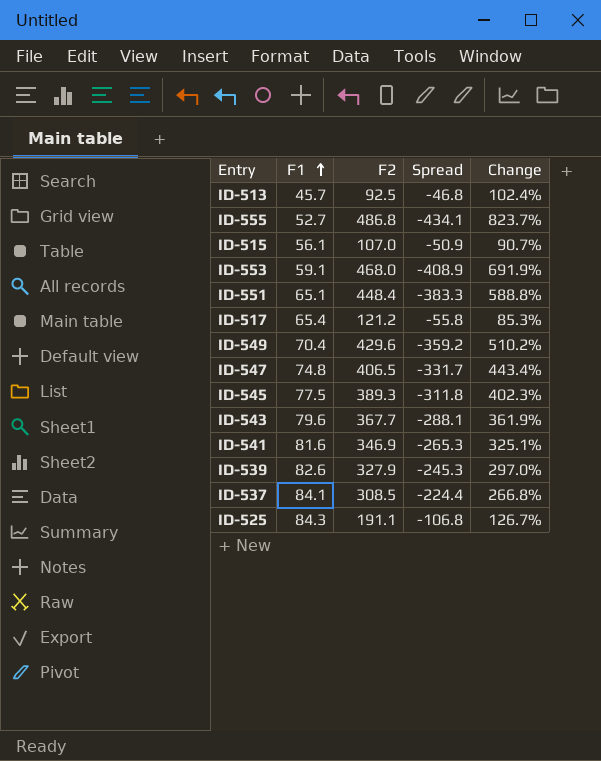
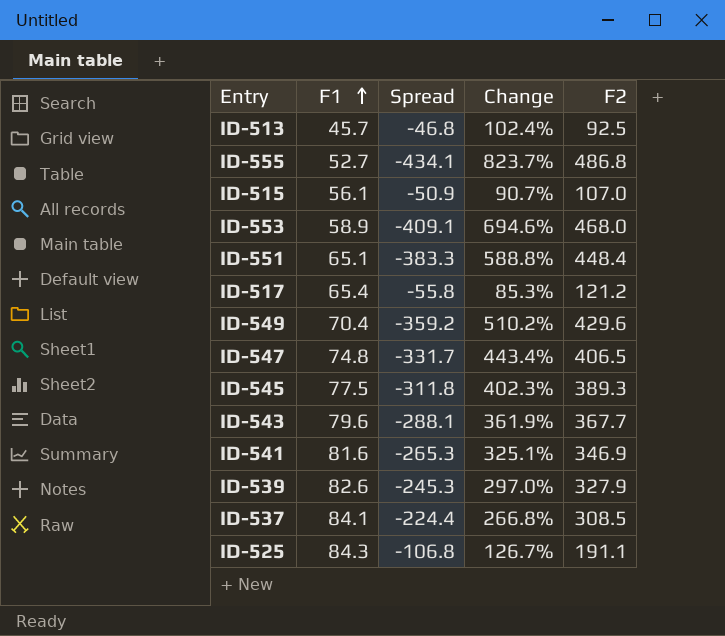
column F2 | position: 3 -> 5
ID-553 | F1: 59.1 -> 58.9
ID-553 | Spread: -408.9 -> -409.1
ID-553 | Change: 691.9% -> 694.6%

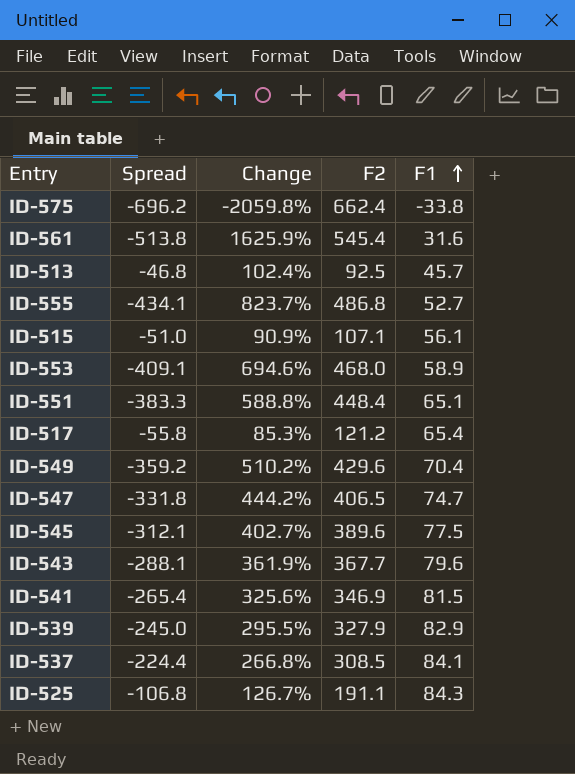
column F1 | position: 2 -> 5
row ID-575: none -> -696.2 | -2059.8% | 662.4 | -33.8
row ID-561: none -> -513.8 | 1625.9% | 545.4 | 31.6
ID-515 | Spread: -50.9 -> -51.0
ID-515 | Change: 90.7% -> 90.9%
ID-515 | F2: 107.0 -> 107.1
ID-547 | Spread: -331.7 -> -331.8
ID-547 | Change: 443.4% -> 444.2%
ID-547 | F1: 74.8 -> 74.7
ID-545 | Spread: -311.8 -> -312.1
ID-545 | Change: 402.3% -> 402.7%
ID-545 | F2: 389.3 -> 389.6
ID-541 | Spread: -265.3 -> -265.4
ID-541 | Change: 325.1% -> 325.6%
ID-541 | F1: 81.6 -> 81.5
ID-539 | Spread: -245.3 -> -245.0
ID-539 | Change: 297.0% -> 295.5%
ID-539 | F1: 82.6 -> 82.9

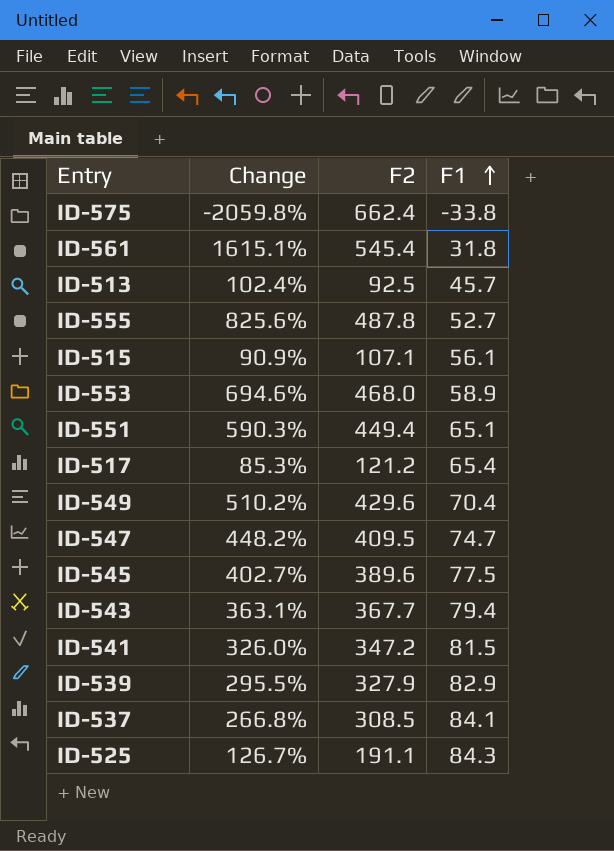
column Spread | formula: [F1] - [F2] -> none
ID-561 | Change: 1625.9% -> 1615.1%
ID-561 | F1: 31.6 -> 31.8
ID-555 | Change: 823.7% -> 825.6%
ID-555 | F2: 486.8 -> 487.8
ID-551 | Change: 588.8% -> 590.3%
ID-551 | F2: 448.4 -> 449.4
ID-547 | Change: 444.2% -> 448.2%
ID-547 | F2: 406.5 -> 409.5
ID-543 | Change: 361.9% -> 363.1%
ID-543 | F1: 79.6 -> 79.4
ID-541 | Change: 325.6% -> 326.0%
ID-541 | F2: 346.9 -> 347.2

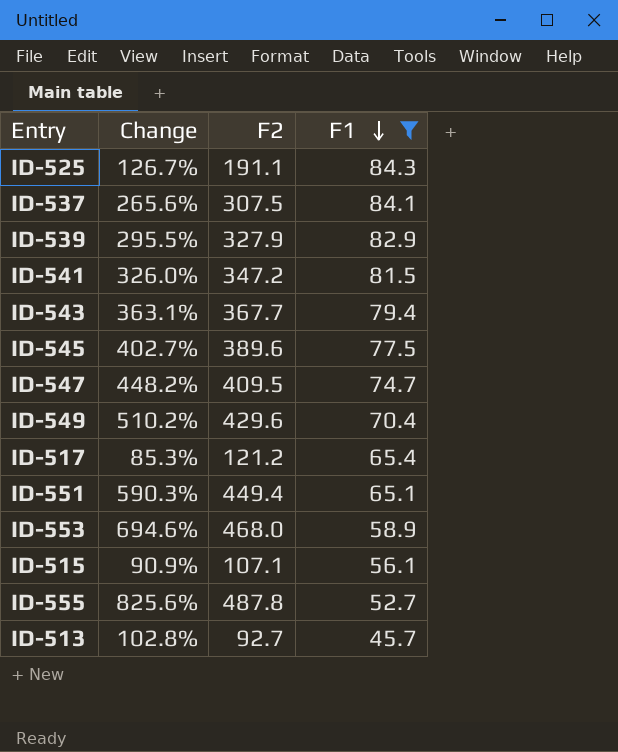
filter: none -> F1 >= 45.7
row order: F1 ascending -> F1 descending
ID-537 | Change: 266.8% -> 265.6%
ID-537 | F2: 308.5 -> 307.5
ID-513 | Change: 102.4% -> 102.8%
ID-513 | F2: 92.5 -> 92.7

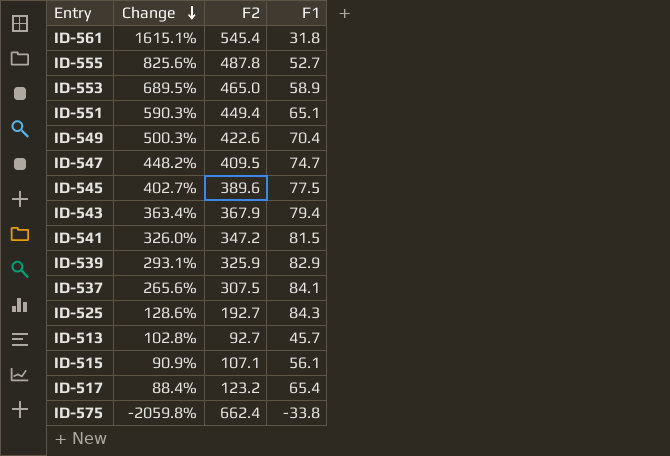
filter: F1 >= 45.7 -> none
row order: F1 descending -> Change descending
ID-553 | Change: 694.6% -> 689.5%
ID-553 | F2: 468.0 -> 465.0
ID-549 | Change: 510.2% -> 500.3%
ID-549 | F2: 429.6 -> 422.6
ID-543 | Change: 363.1% -> 363.4%
ID-543 | F2: 367.7 -> 367.9
ID-539 | Change: 295.5% -> 293.1%
ID-539 | F2: 327.9 -> 325.9
ID-525 | Change: 126.7% -> 128.6%
ID-525 | F2: 191.1 -> 192.7
ID-517 | Change: 85.3% -> 88.4%
ID-517 | F2: 121.2 -> 123.2

